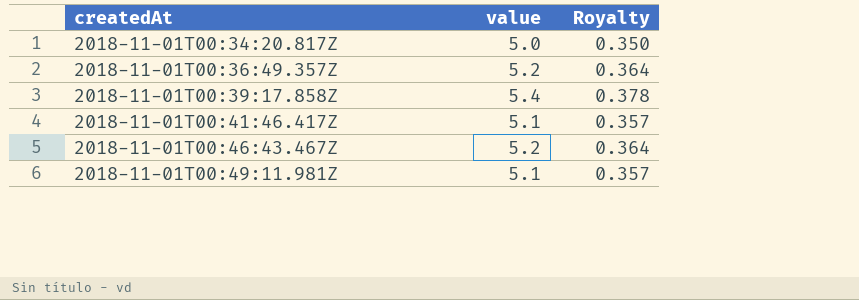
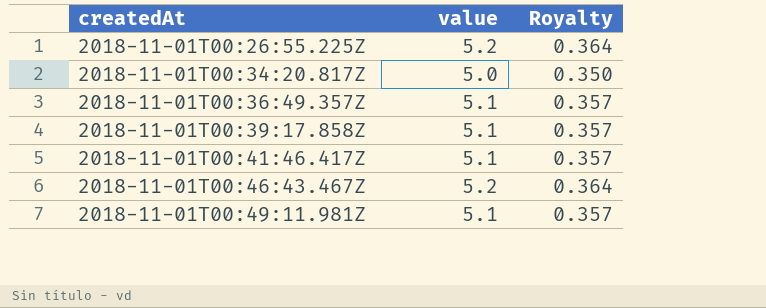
row 2018-11-01T00:26:55.225Z: none -> 5.2 | 0.364
2018-11-01T00:36:49.357Z | value: 5.2 -> 5.1
2018-11-01T00:36:49.357Z | Royalty: 0.364 -> 0.357
2018-11-01T00:39:17.858Z | value: 5.4 -> 5.1
2018-11-01T00:39:17.858Z | Royalty: 0.378 -> 0.357

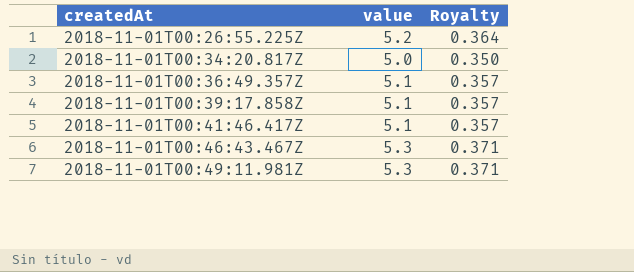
2018-11-01T00:46:43.467Z | value: 5.2 -> 5.3
2018-11-01T00:46:43.467Z | Royalty: 0.364 -> 0.371
2018-11-01T00:49:11.981Z | value: 5.1 -> 5.3
2018-11-01T00:49:11.981Z | Royalty: 0.357 -> 0.371

